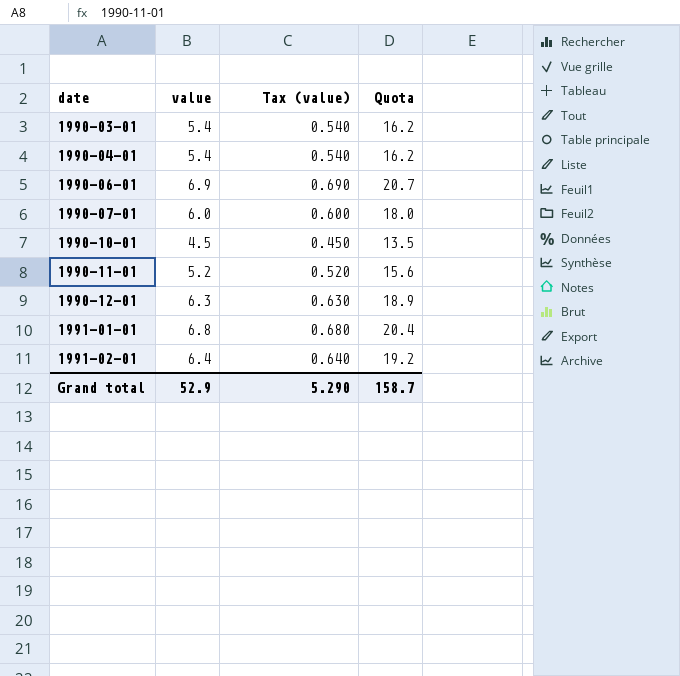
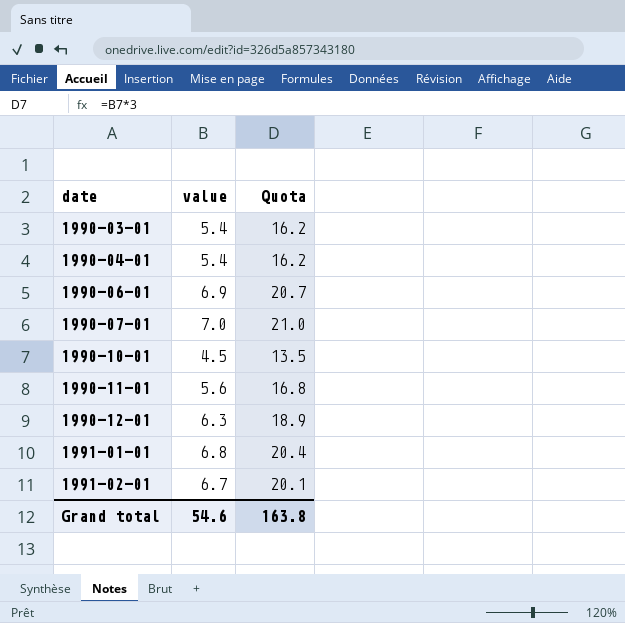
column Tax (value) | formula: [value] * 0.1 -> none
1990-07-01 | value: 6.0 -> 7.0
1990-07-01 | Quota: 18.0 -> 21.0
1990-11-01 | value: 5.2 -> 5.6
1990-11-01 | Quota: 15.6 -> 16.8
1991-02-01 | value: 6.4 -> 6.7
1991-02-01 | Quota: 19.2 -> 20.1
Grand total | value: 52.9 -> 54.6
Grand total | Quota: 158.7 -> 163.8

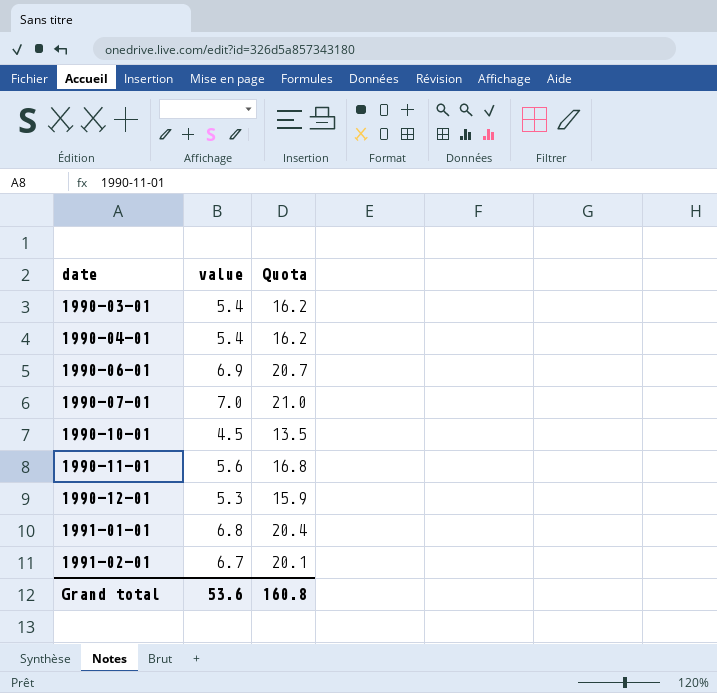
1990-12-01 | value: 6.3 -> 5.3
1990-12-01 | Quota: 18.9 -> 15.9
Grand total | value: 54.6 -> 53.6
Grand total | Quota: 163.8 -> 160.8

